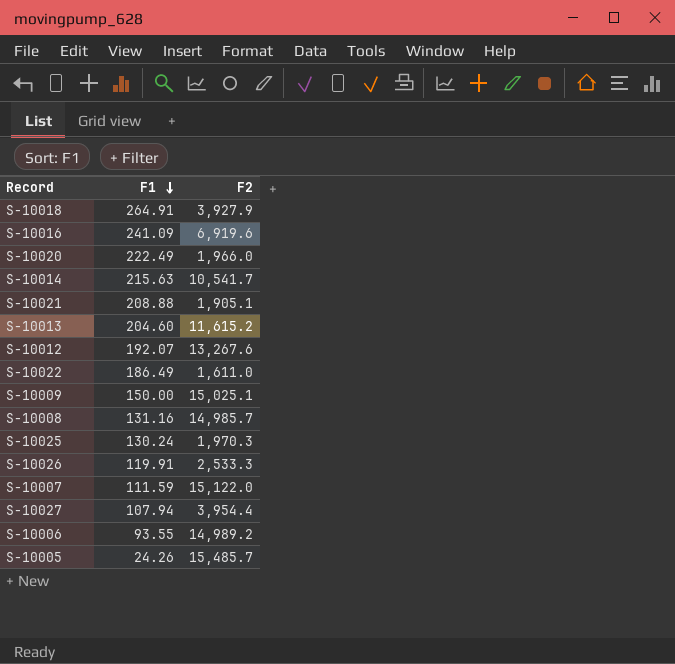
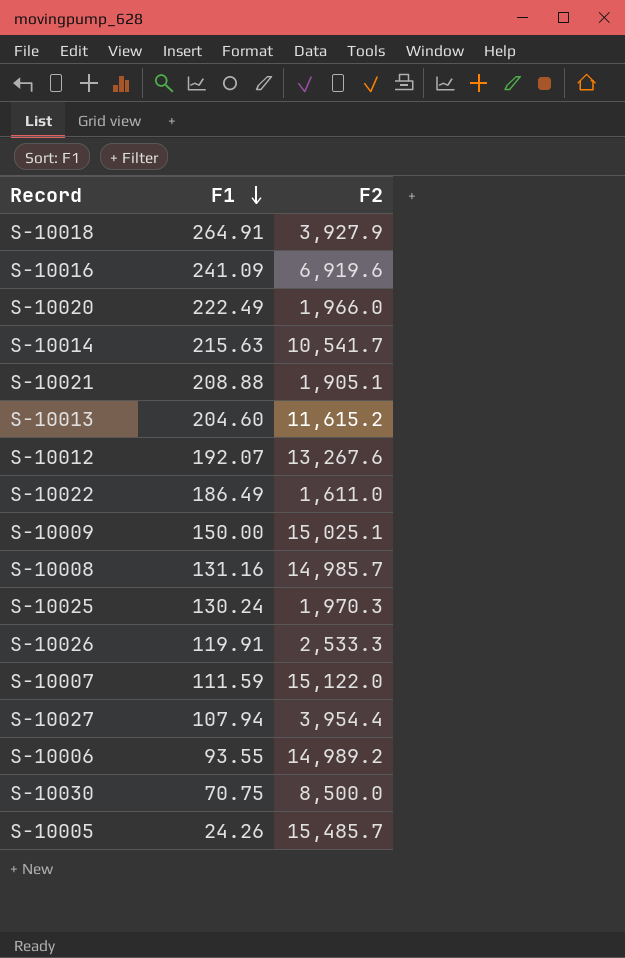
row S-10030: none -> 70.75 | 8,500.0

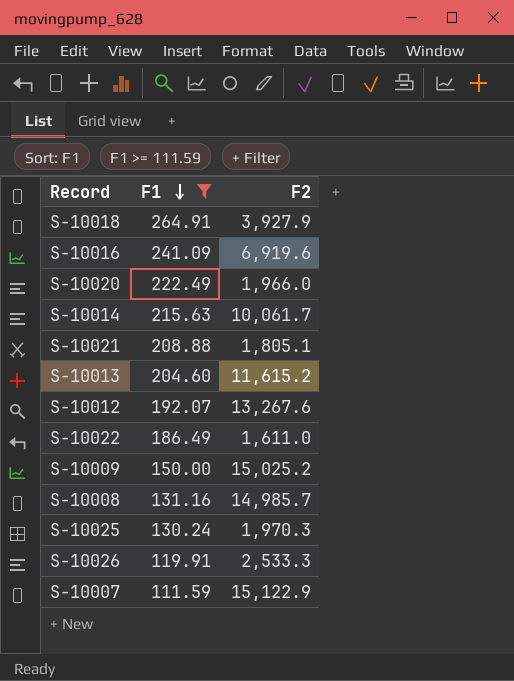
filter: none -> F1 >= 111.59
S-10014 | F2: 10,541.7 -> 10,061.7
S-10021 | F2: 1,905.1 -> 1,805.1
S-10009 | F2: 15,025.1 -> 15,025.2
S-10007 | F2: 15,122.0 -> 15,122.9

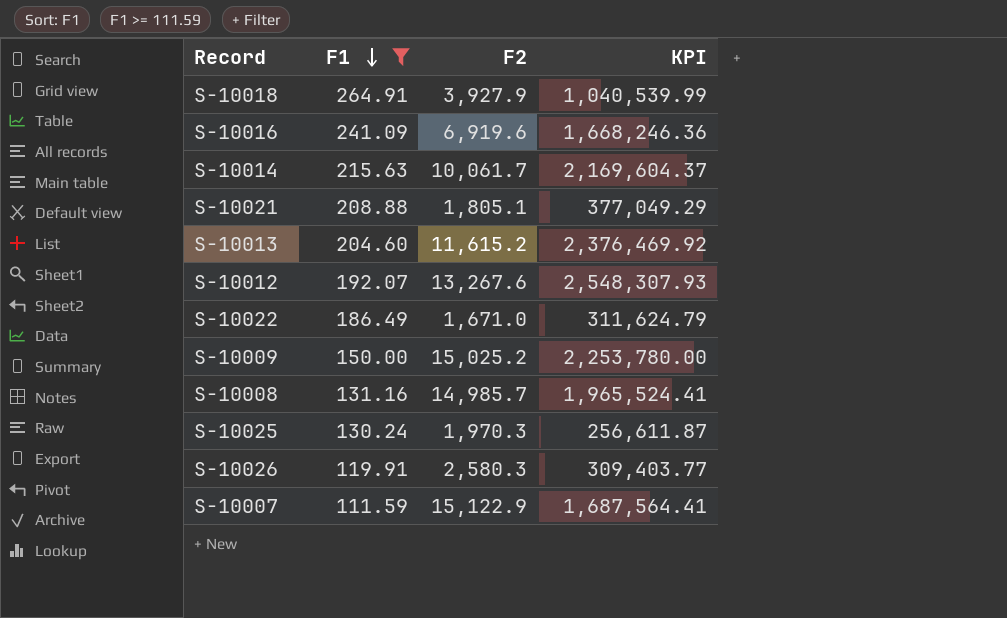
column KPI | formula: none -> [F1] * [F2]
row S-10020: 222.49 | 1,966.0 -> none
S-10022 | F2: 1,611.0 -> 1,671.0
S-10026 | F2: 2,533.3 -> 2,580.3

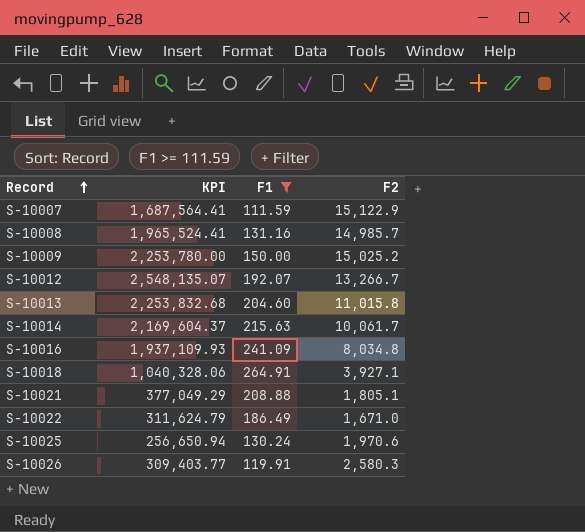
row order: F1 descending -> Record ascending
column KPI | position: 4 -> 2
S-10012 | KPI: 2,548,307.93 -> 2,548,135.07
S-10012 | F2: 13,267.6 -> 13,266.7
S-10013 | KPI: 2,376,469.92 -> 2,253,832.68
S-10013 | F2: 11,615.2 -> 11,015.8
S-10016 | KPI: 1,668,246.36 -> 1,937,109.93
S-10016 | F2: 6,919.6 -> 8,034.8
S-10018 | KPI: 1,040,539.99 -> 1,040,328.06
S-10018 | F2: 3,927.9 -> 3,927.1
S-10025 | KPI: 256,611.87 -> 256,650.94
S-10025 | F2: 1,970.3 -> 1,970.6

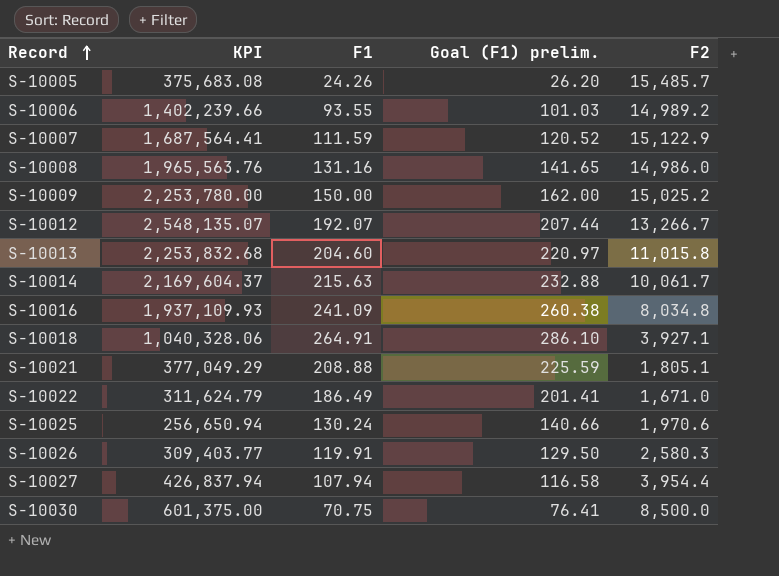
filter: F1 >= 111.59 -> none
column Goal (F1) prelim. | formula: none -> [F1] * 1.08
S-10008 | KPI: 1,965,524.41 -> 1,965,563.76
S-10008 | F2: 14,985.7 -> 14,986.0

